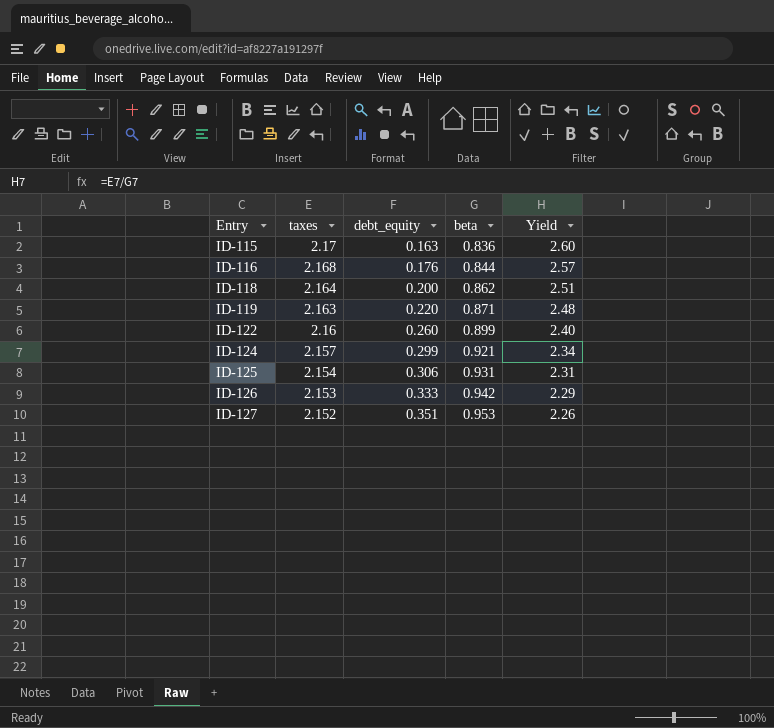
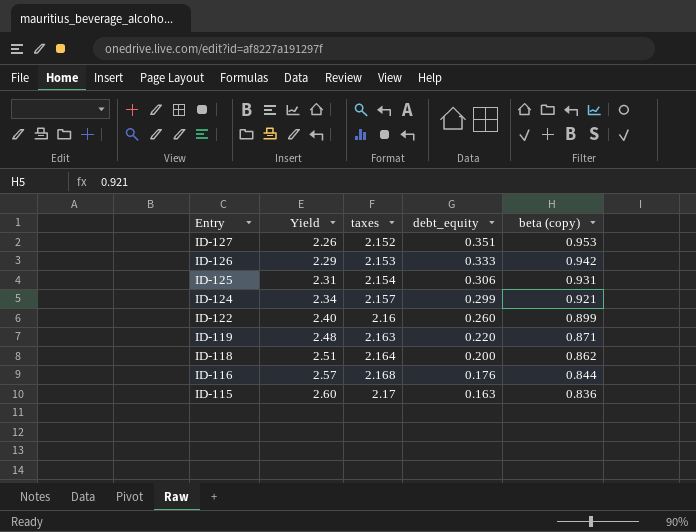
row order: Entry ascending -> Entry descending
column Yield | position: 5 -> 2
column name: beta -> beta (copy)

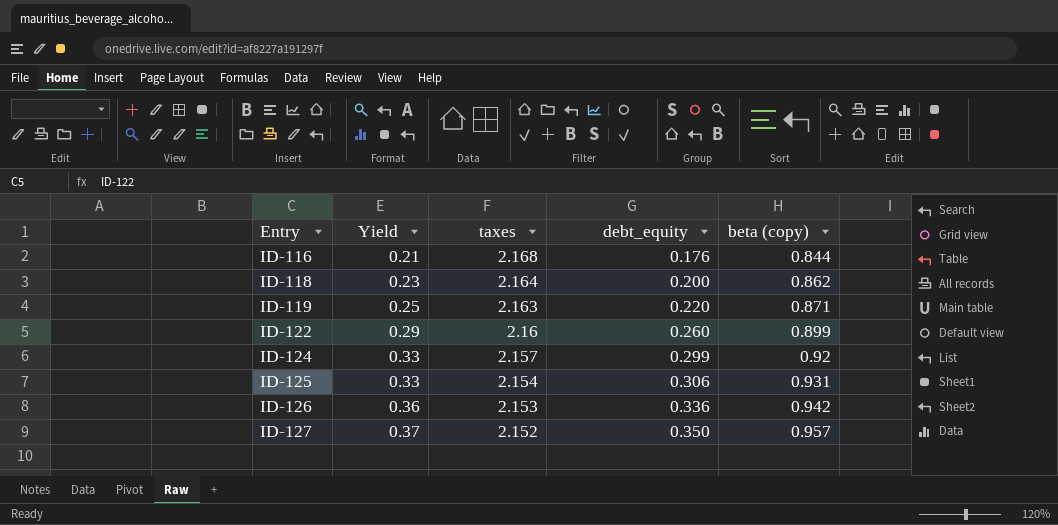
row order: Entry descending -> Entry ascending
column Yield | formula: [taxes] / [beta (copy)] -> [debt_equity] / [beta (copy)]
row ID-115: 2.60 | 2.17 | 0.163 | 0.836 -> none
ID-124 | beta (copy): 0.921 -> 0.92
ID-126 | debt_equity: 0.333 -> 0.336
ID-127 | debt_equity: 0.351 -> 0.350
ID-127 | beta (copy): 0.953 -> 0.957

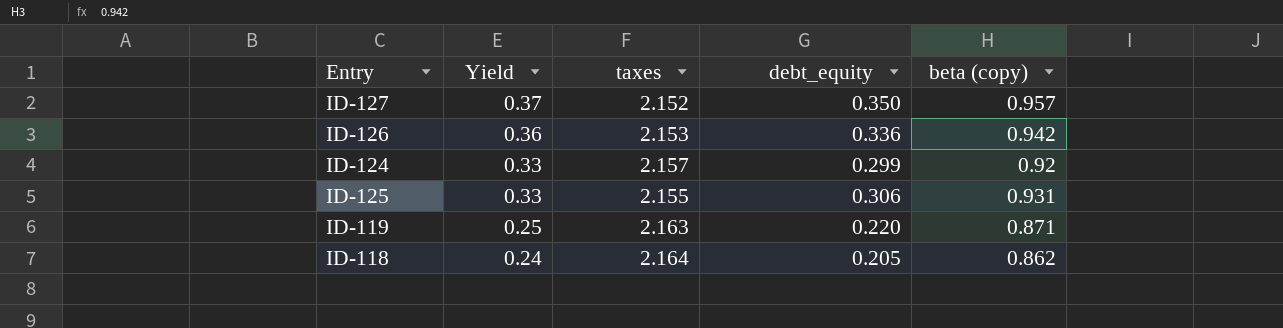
row order: Entry ascending -> Yield descending
row ID-116: 0.21 | 2.168 | 0.176 | 0.844 -> none
row ID-122: 0.29 | 2.16 | 0.260 | 0.899 -> none
ID-125 | taxes: 2.154 -> 2.155
ID-118 | Yield: 0.23 -> 0.24
ID-118 | debt_equity: 0.200 -> 0.205

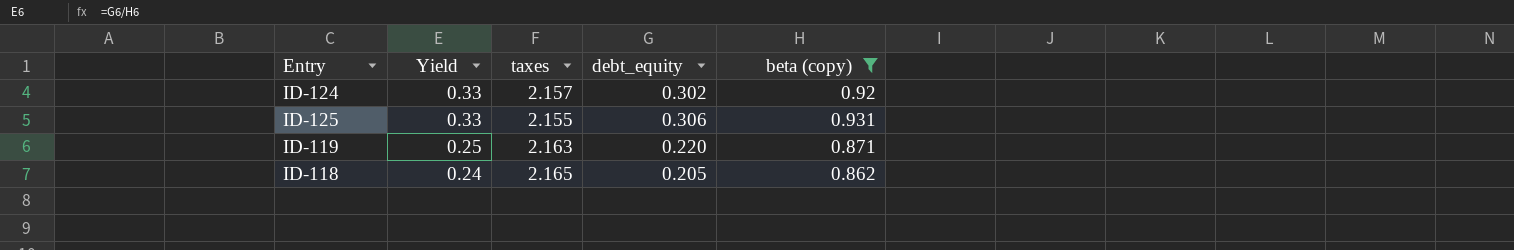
filter: none -> beta (copy) <= 0.931
ID-124 | debt_equity: 0.299 -> 0.302
ID-118 | taxes: 2.164 -> 2.165

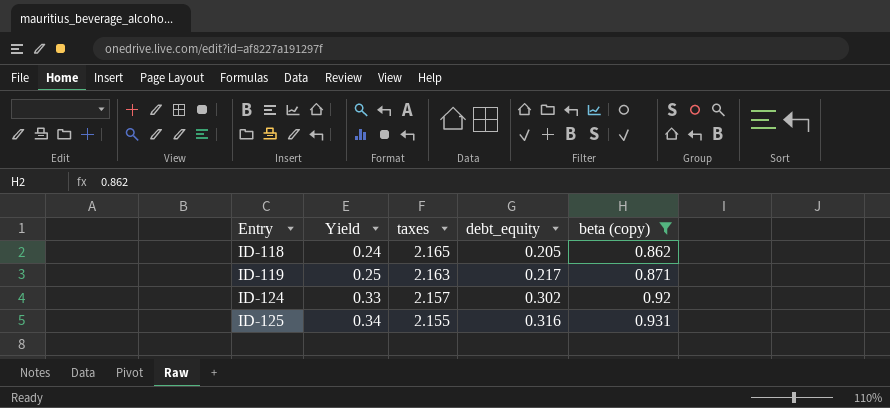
row order: Yield descending -> Entry ascending
ID-119 | debt_equity: 0.220 -> 0.217
ID-125 | Yield: 0.33 -> 0.34
ID-125 | debt_equity: 0.306 -> 0.316

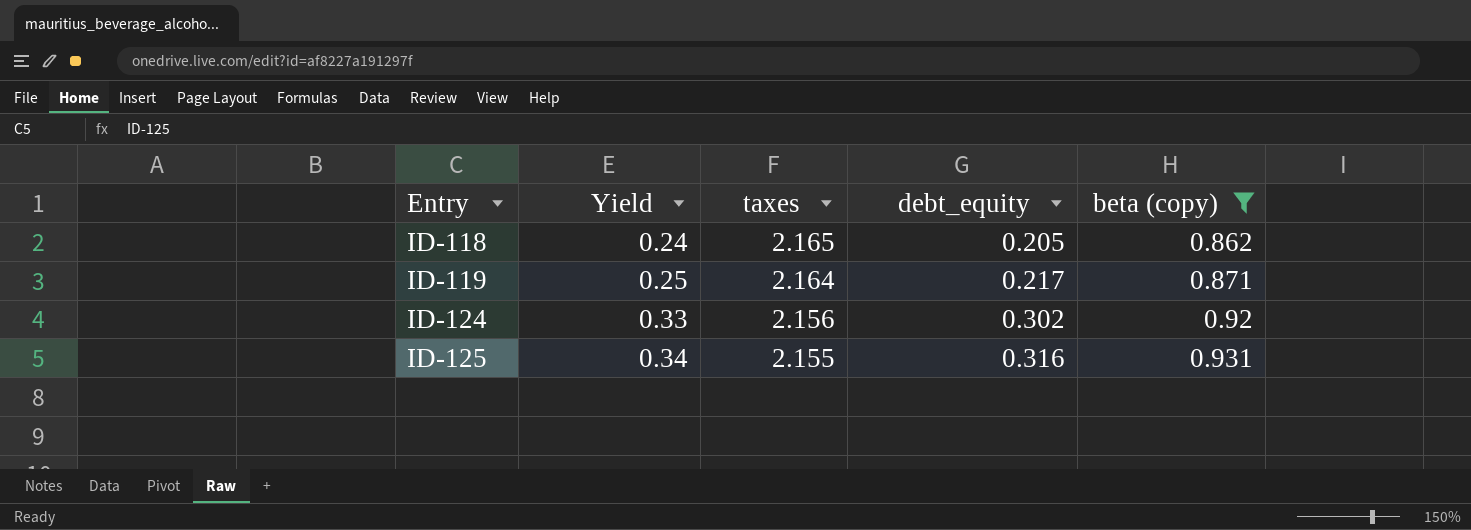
ID-119 | taxes: 2.163 -> 2.164
ID-124 | taxes: 2.157 -> 2.156

